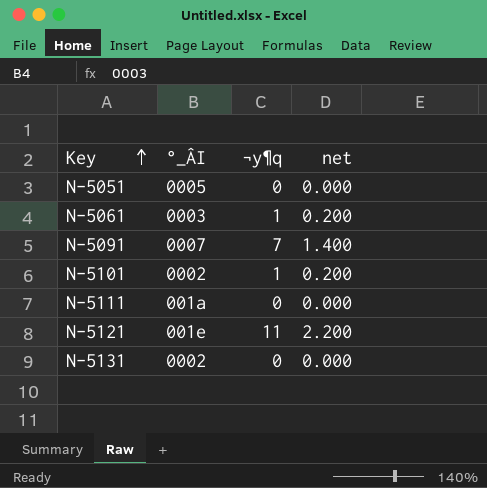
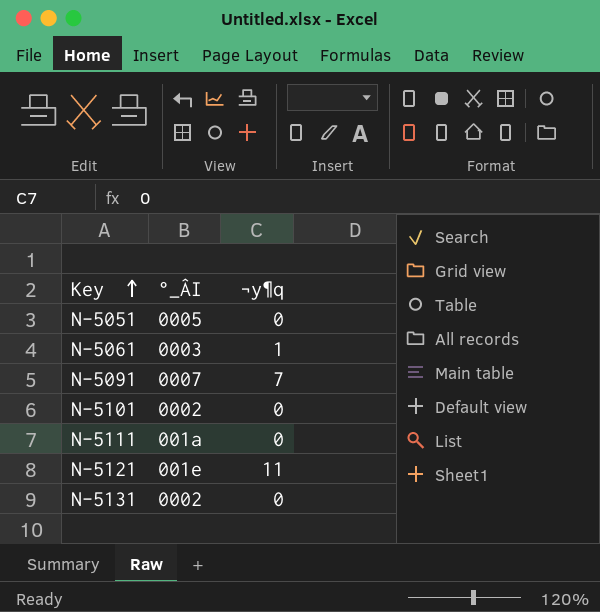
column net | formula: [¬y¶q] * 0.2 -> none
N-5101 | ¬y¶q: 1 -> 0

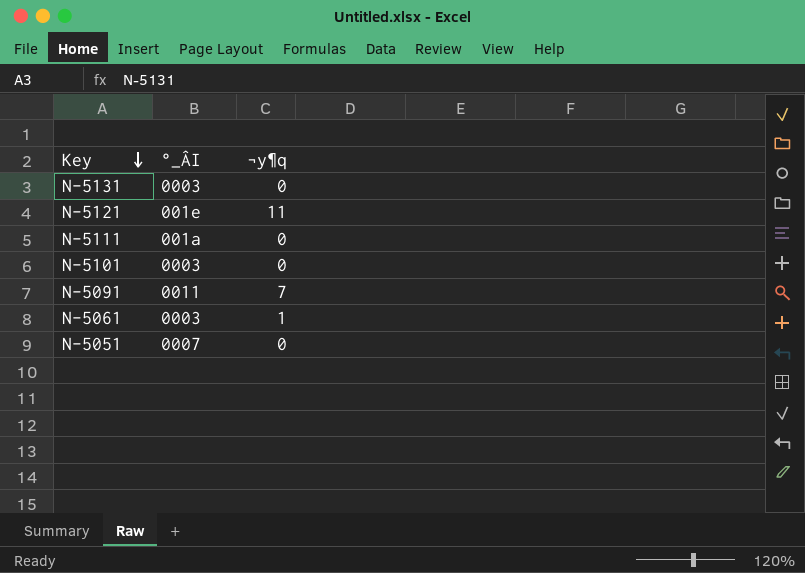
row order: Key ascending -> Key descending
N-5131 | °_ÂI: 0002 -> 0003
N-5101 | °_ÂI: 0002 -> 0003
N-5091 | °_ÂI: 0007 -> 0011
N-5051 | °_ÂI: 0005 -> 0007

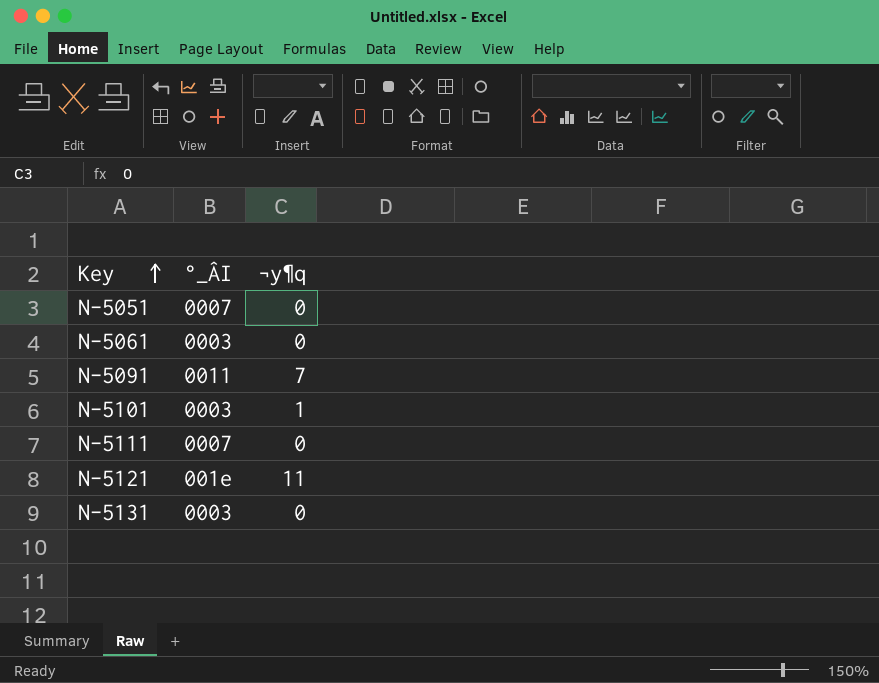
row order: Key descending -> Key ascending
N-5061 | ¬y¶q: 1 -> 0
N-5101 | ¬y¶q: 0 -> 1
N-5111 | °_ÂI: 001a -> 0007

